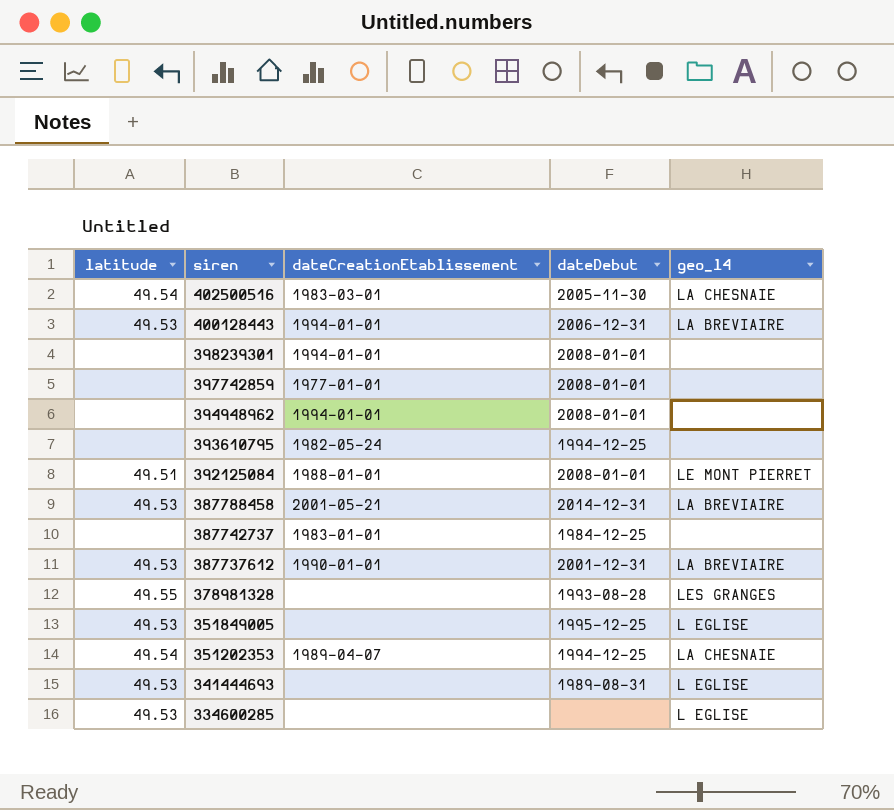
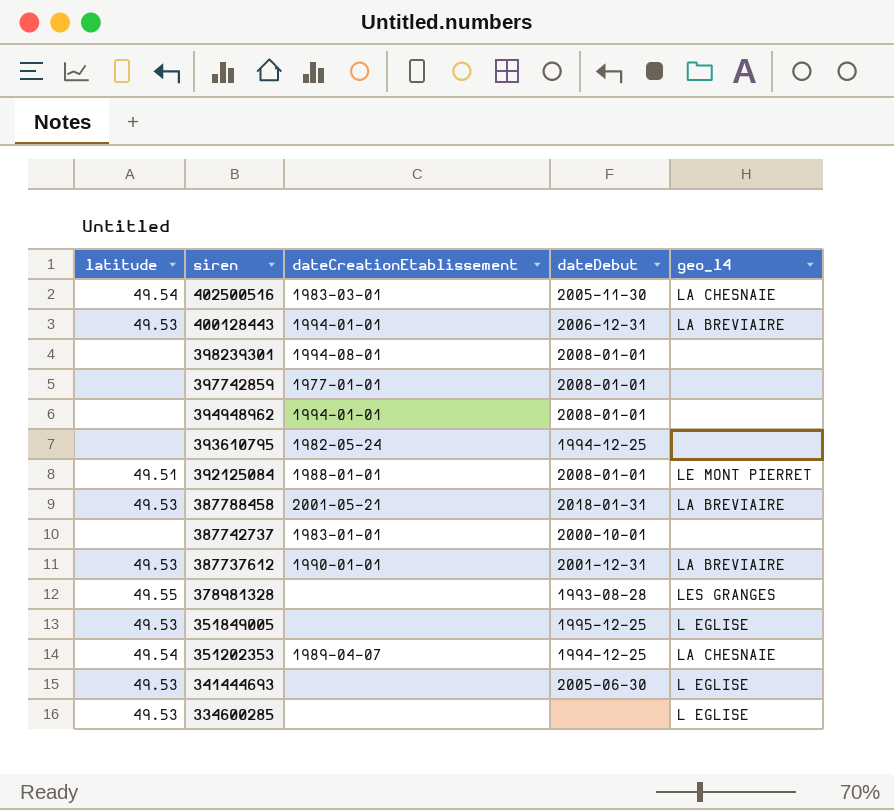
398239301 | dateCreationEtablissement: 1994-01-01 -> 1994-08-01
387788458 | dateDebut: 2014-12-31 -> 2018-01-31
387742737 | dateDebut: 1984-12-25 -> 2000-10-01
341444693 | dateDebut: 1989-08-31 -> 2005-06-30

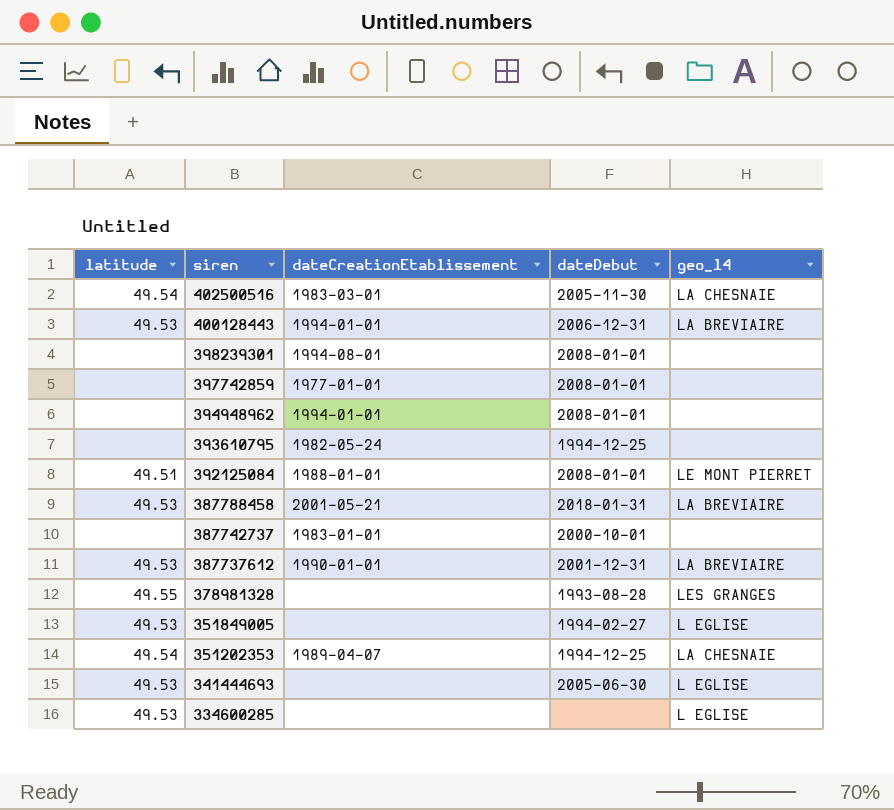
351849005 | dateDebut: 1995-12-25 -> 1994-02-27

